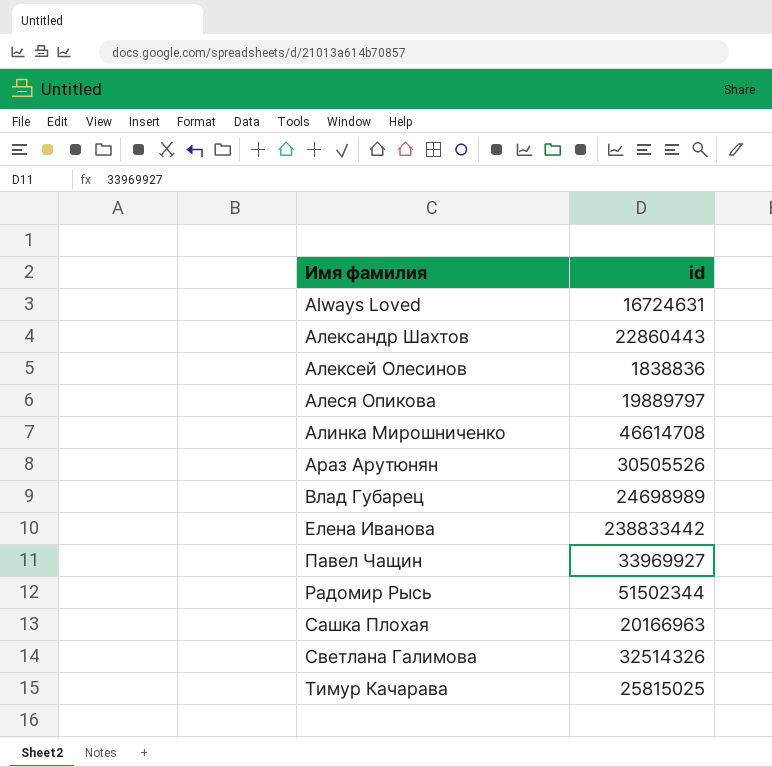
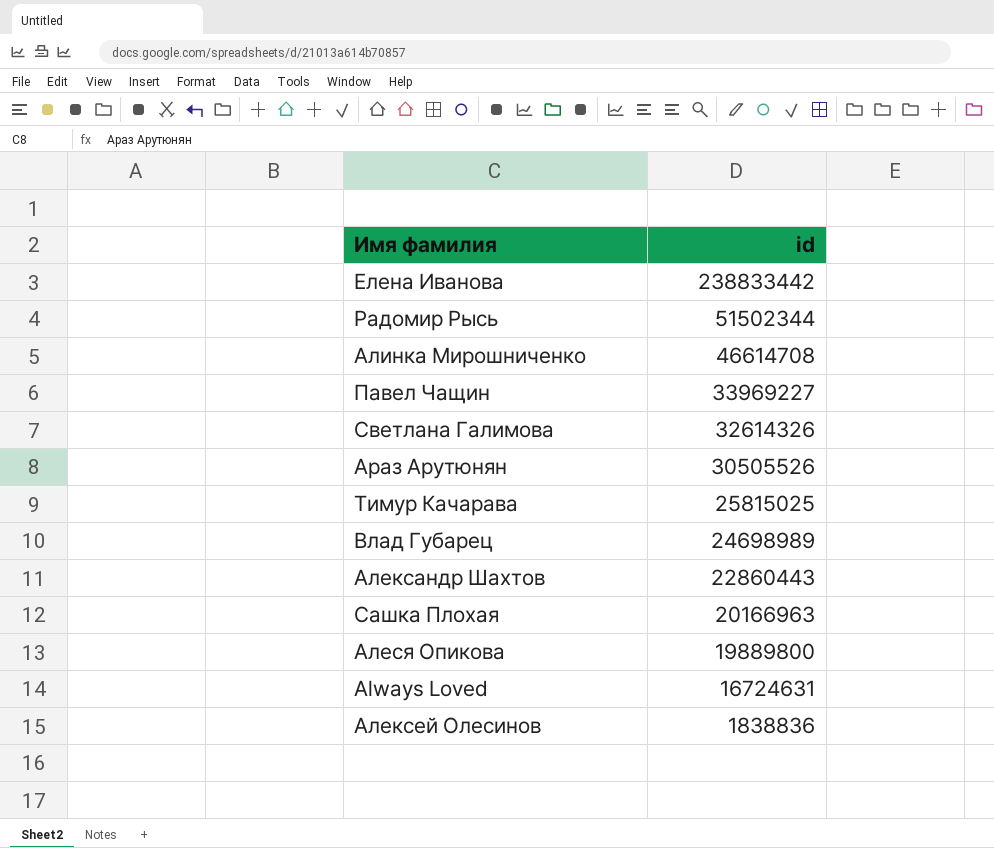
row order: Имя фамилия ascending -> id descending
Павел Чащин | id: 33969927 -> 33969227
Светлана Галимова | id: 32514326 -> 32614326
Алеся Опикова | id: 19889797 -> 19889800

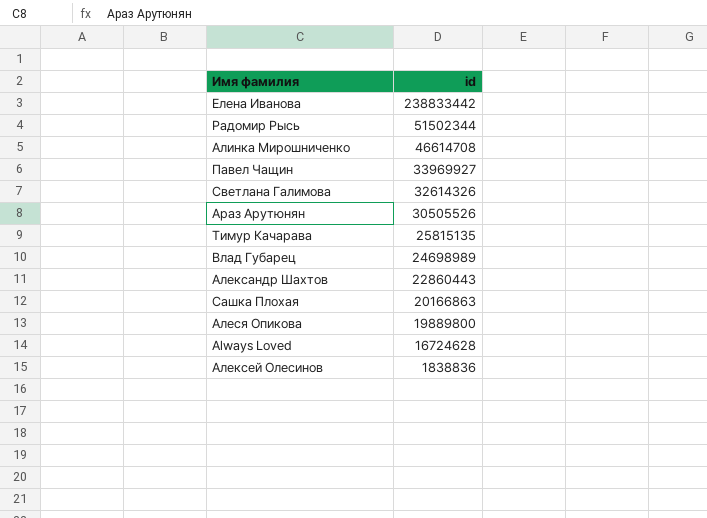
Павел Чащин | id: 33969227 -> 33969927
Тимур Качарава | id: 25815025 -> 25815135
Сашка Плохая | id: 20166963 -> 20166863
Always Loved | id: 16724631 -> 16724628

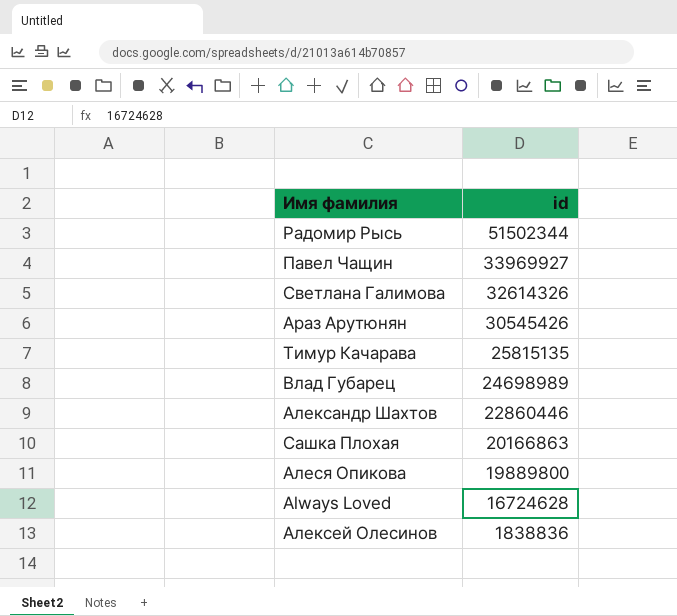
row Елена Иванова: 238833442 -> none
row Алинка Мирошниченко: 46614708 -> none
Араз Арутюнян | id: 30505526 -> 30545426
Александр Шахтов | id: 22860443 -> 22860446

